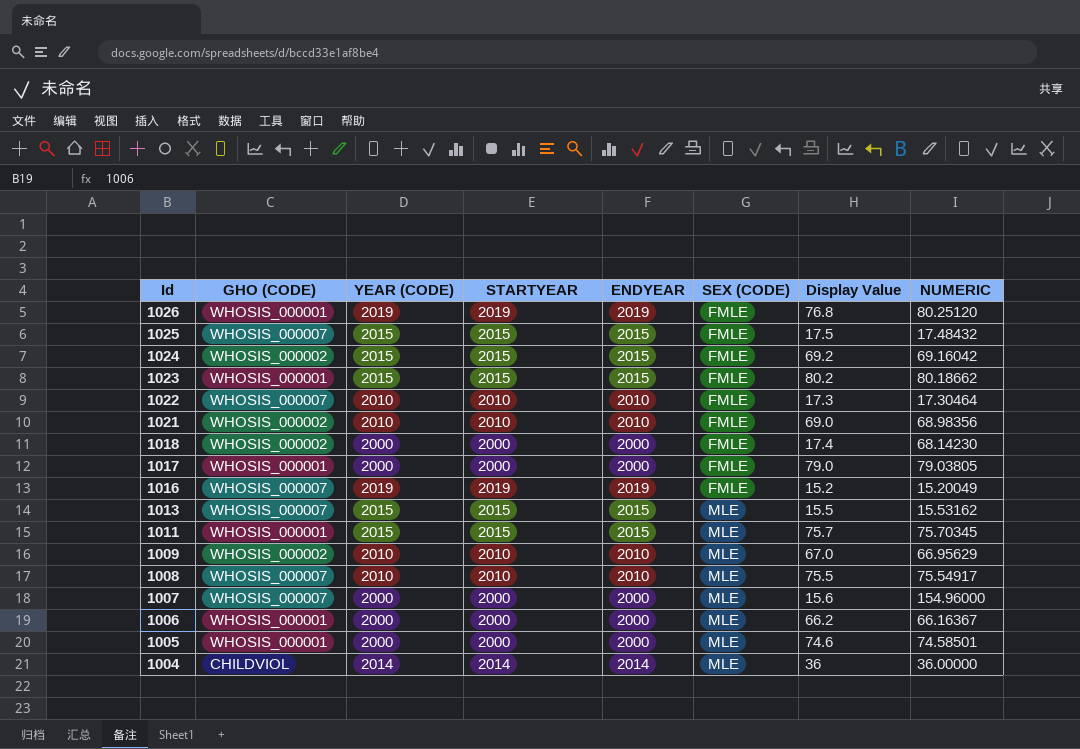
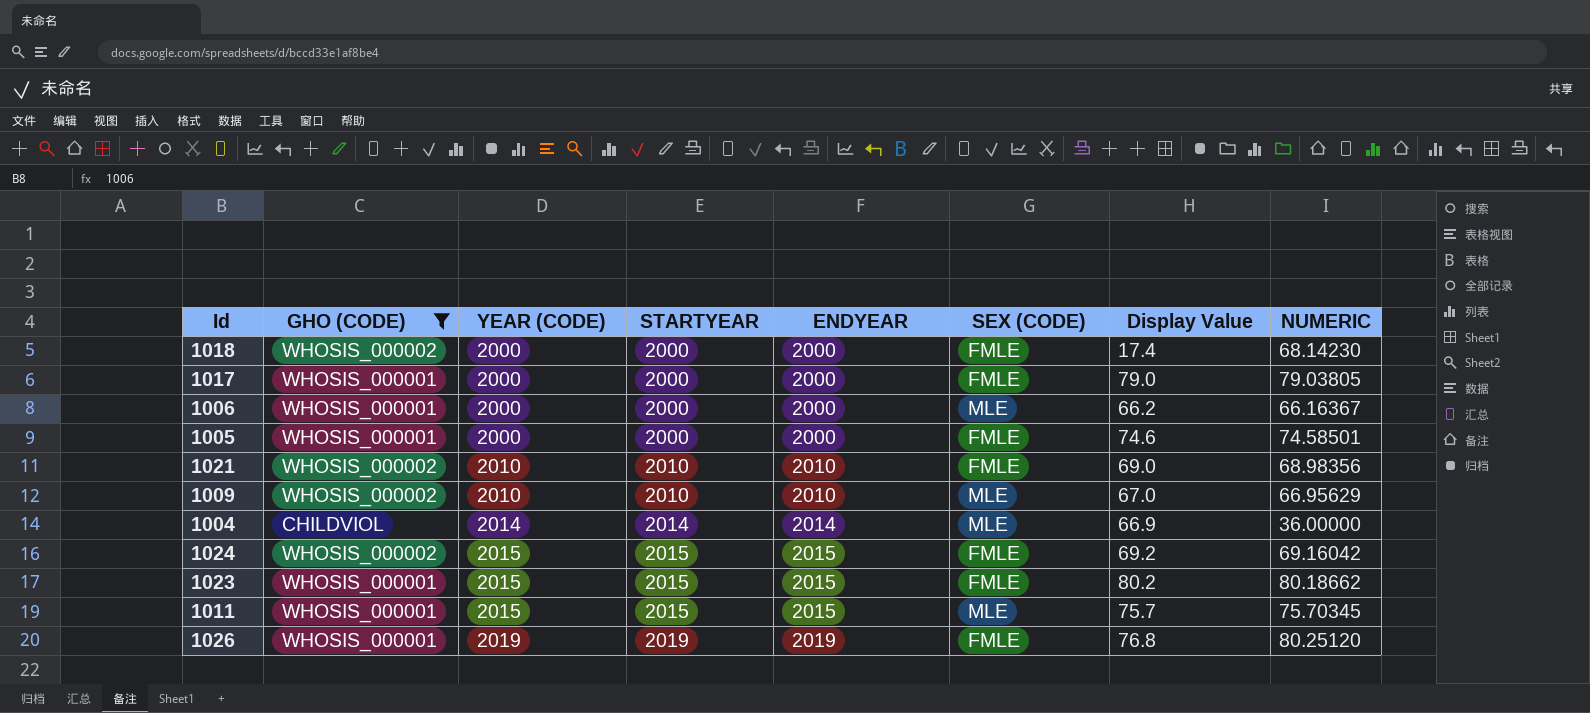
filter: none -> GHO (CODE) != WHOSIS_000007
row order: Id descending -> YEAR (CODE) ascending
1005 | SEX (CODE): MLE -> FMLE
1004 | Display Value: 36 -> 66.9

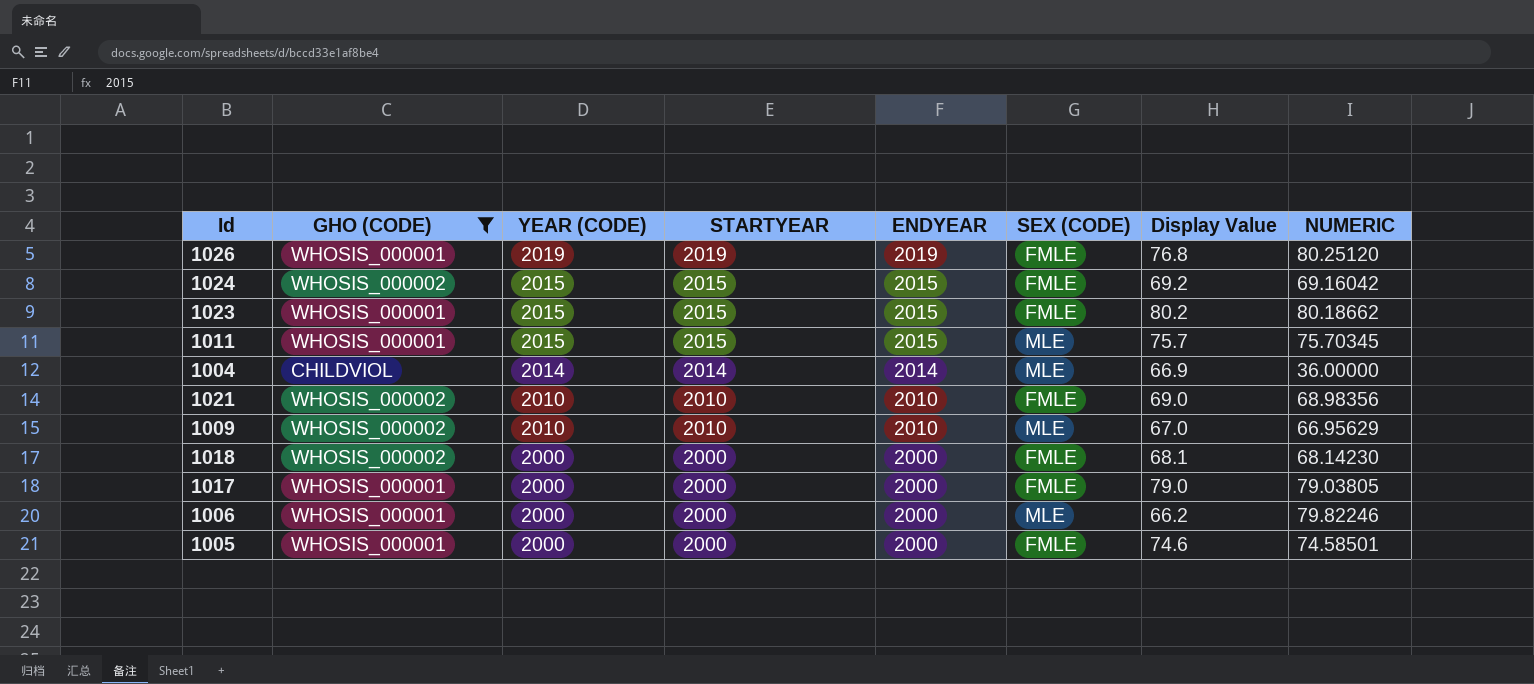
row order: YEAR (CODE) ascending -> YEAR (CODE) descending
1018 | Display Value: 17.4 -> 68.1
1006 | NUMERIC: 66.16367 -> 79.82246

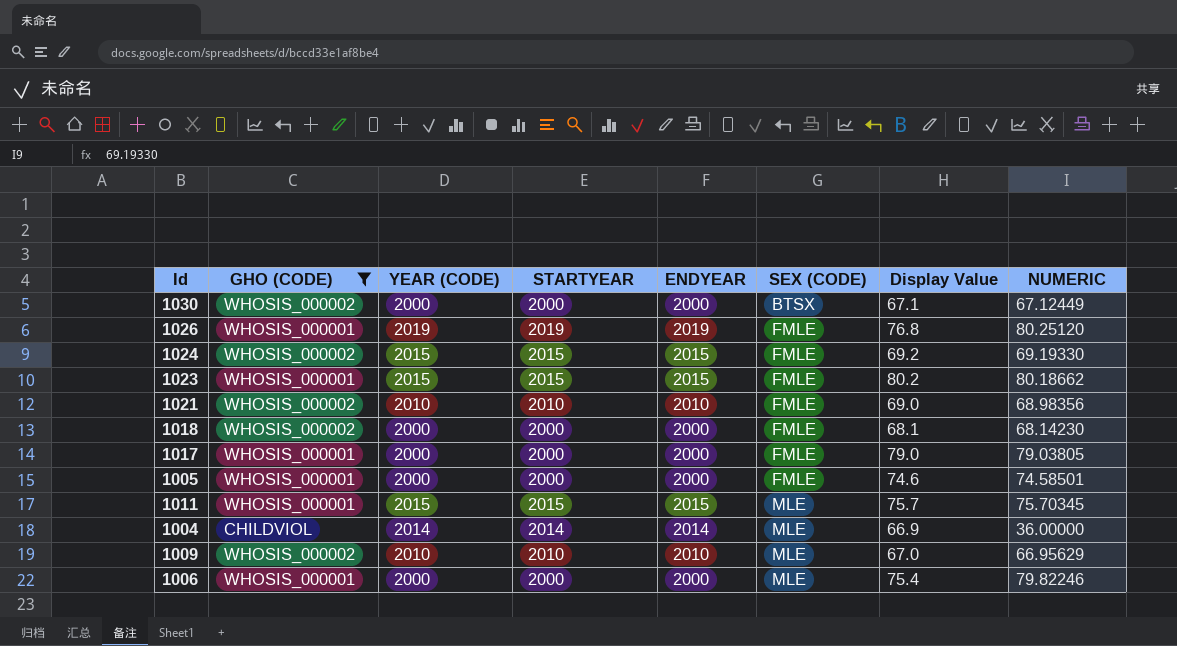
row order: YEAR (CODE) descending -> SEX (CODE) ascending
row 1030: none -> WHOSIS_000002 | 2000 | 2000 | 2000 | BTSX | 67.1 | 67.12449
1024 | NUMERIC: 69.16042 -> 69.19330
1006 | Display Value: 66.2 -> 75.4

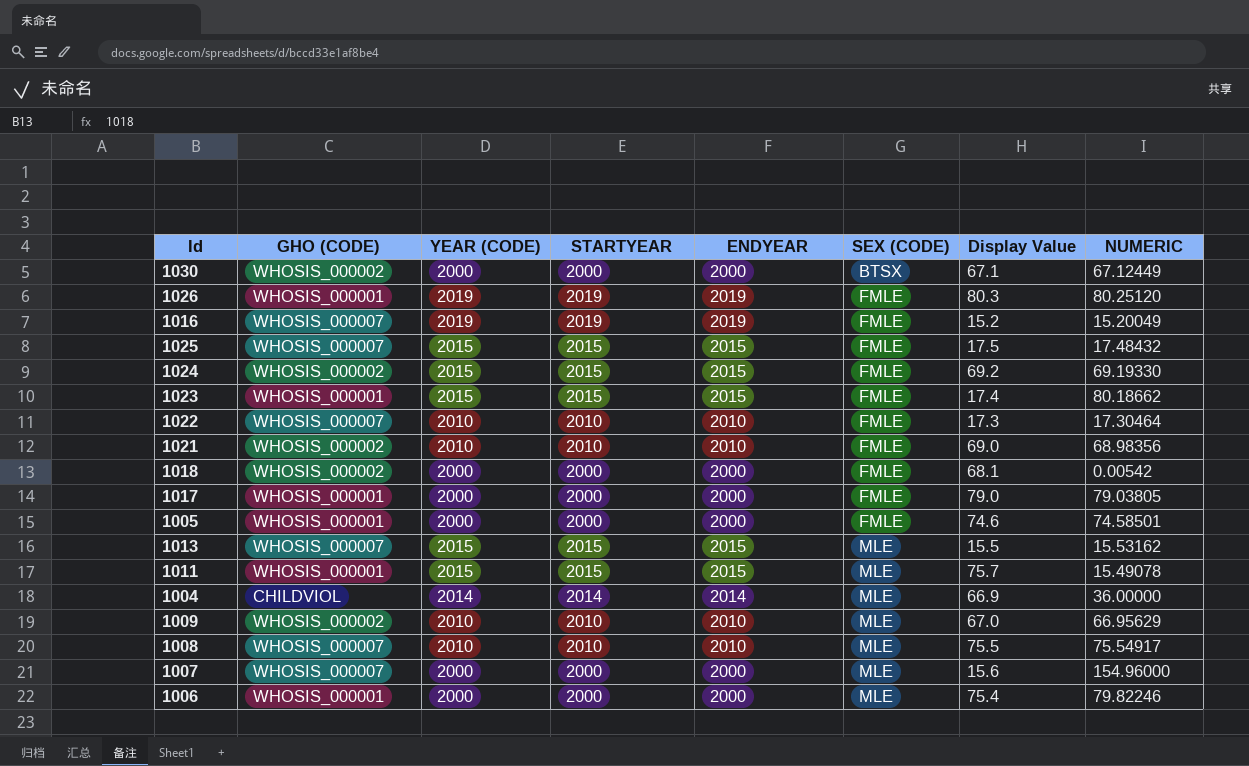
filter: GHO (CODE) != WHOSIS_000007 -> none
1026 | Display Value: 76.8 -> 80.3
1023 | Display Value: 80.2 -> 17.4
1018 | NUMERIC: 68.14230 -> 0.00542
1011 | NUMERIC: 75.70345 -> 15.49078

